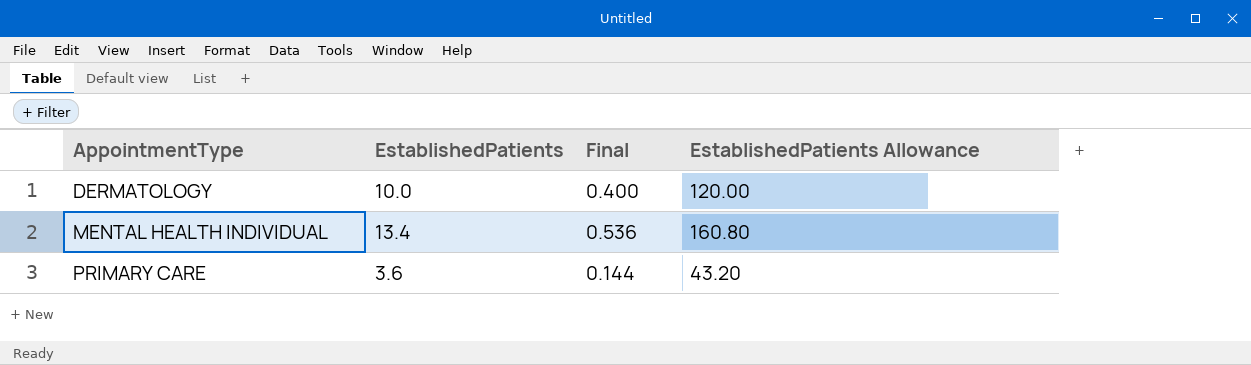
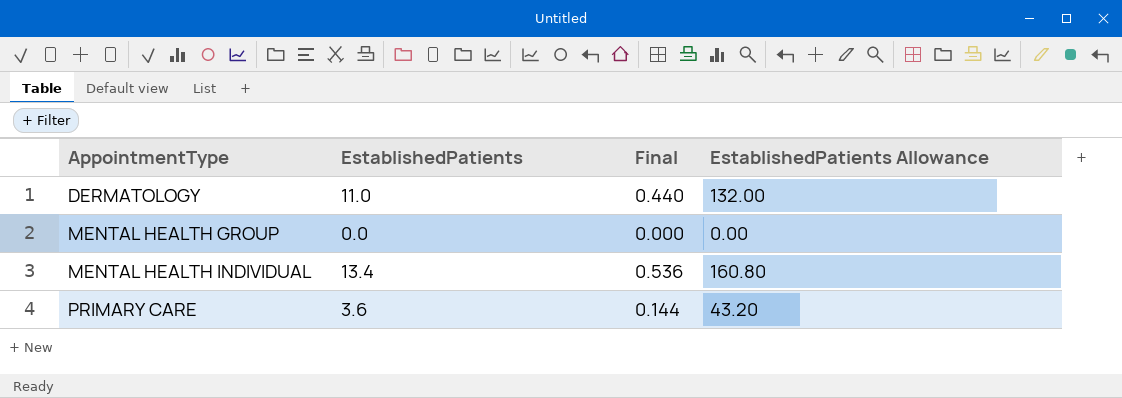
DERMATOLOGY | EstablishedPatients: 10.0 -> 11.0
DERMATOLOGY | Final: 0.400 -> 0.440
DERMATOLOGY | EstablishedPatients Allowance: 120.00 -> 132.00
row MENTAL HEALTH GROUP: none -> 0.0 | 0.000 | 0.00

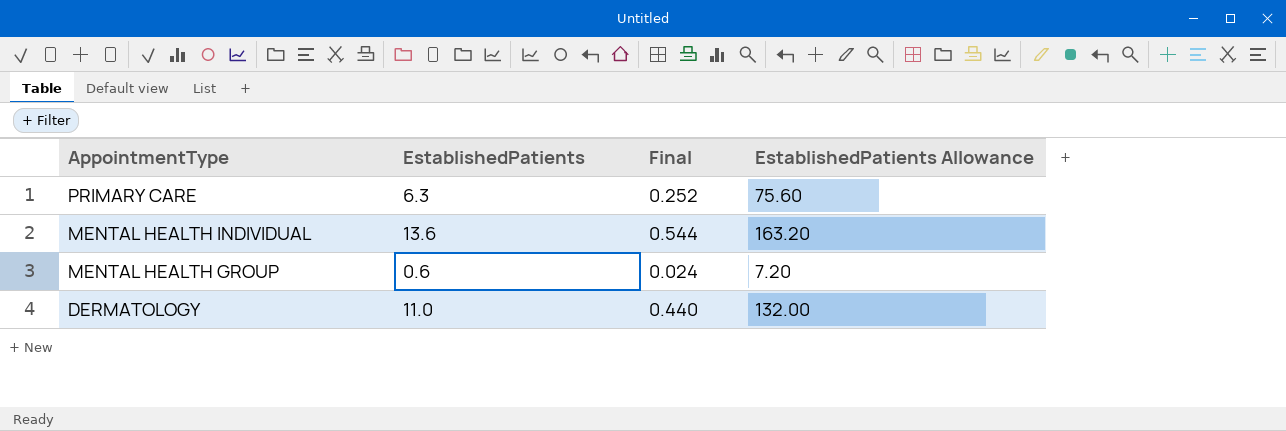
row order: AppointmentType ascending -> AppointmentType descending
PRIMARY CARE | EstablishedPatients: 3.6 -> 6.3
PRIMARY CARE | Final: 0.144 -> 0.252
PRIMARY CARE | EstablishedPatients Allowance: 43.20 -> 75.60
MENTAL HEALTH INDIVIDUAL | EstablishedPatients: 13.4 -> 13.6
MENTAL HEALTH INDIVIDUAL | Final: 0.536 -> 0.544
MENTAL HEALTH INDIVIDUAL | EstablishedPatients Allowance: 160.80 -> 163.20
MENTAL HEALTH GROUP | EstablishedPatients: 0.0 -> 0.6
MENTAL HEALTH GROUP | Final: 0.000 -> 0.024
MENTAL HEALTH GROUP | EstablishedPatients Allowance: 0.00 -> 7.20

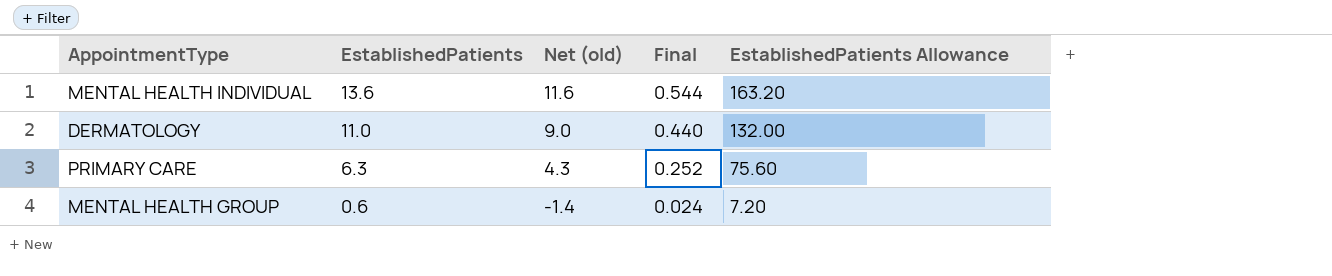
row order: AppointmentType descending -> EstablishedPatients descending
column Net (old) | formula: none -> [EstablishedPatients] - 2

